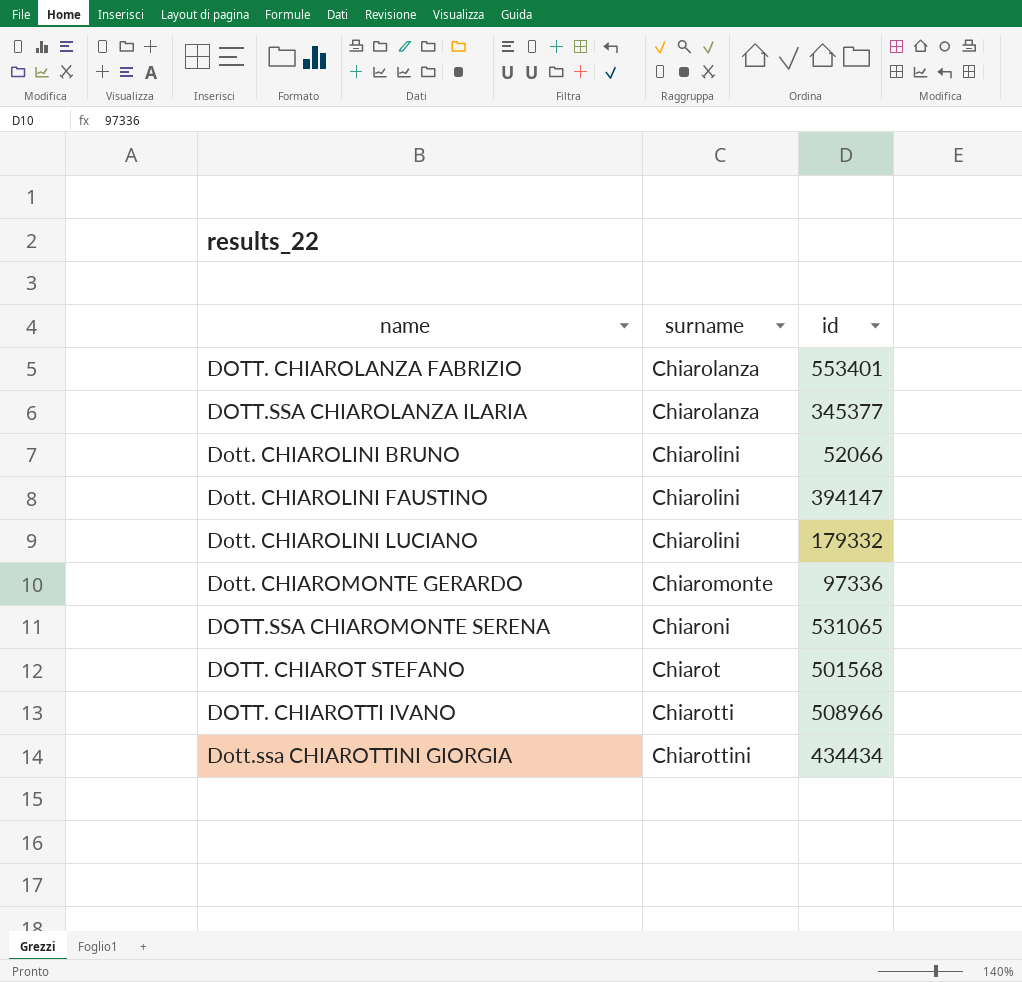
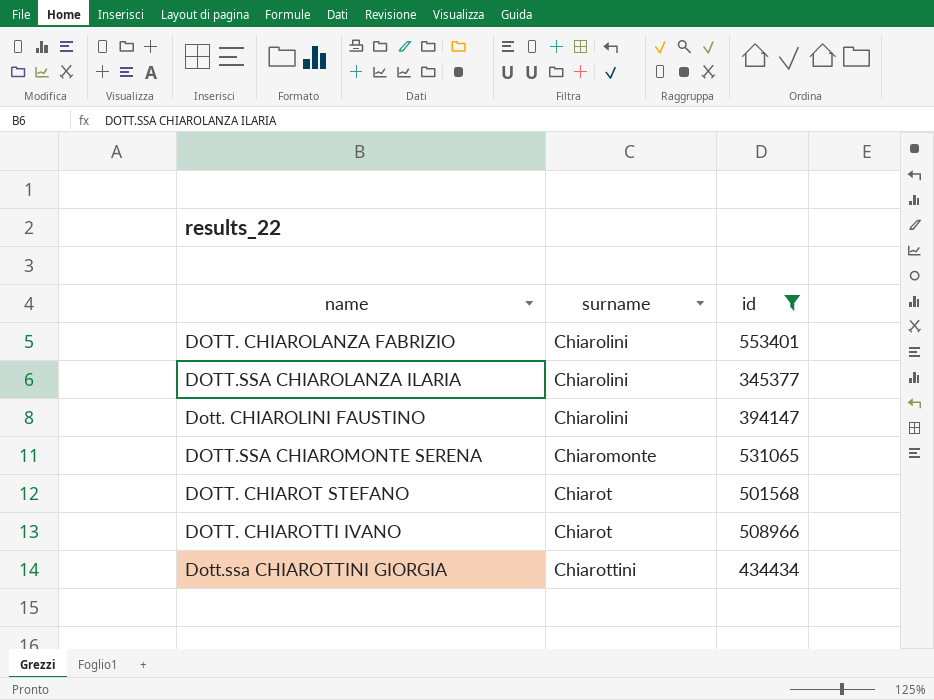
filter: none -> id >= 345377
DOTT. CHIAROLANZA FABRIZIO | surname: Chiarolanza -> Chiarolini
DOTT.SSA CHIAROLANZA ILARIA | surname: Chiarolanza -> Chiarolini
DOTT.SSA CHIAROMONTE SERENA | surname: Chiaroni -> Chiaromonte
DOTT. CHIAROTTI IVANO | surname: Chiarotti -> Chiarot

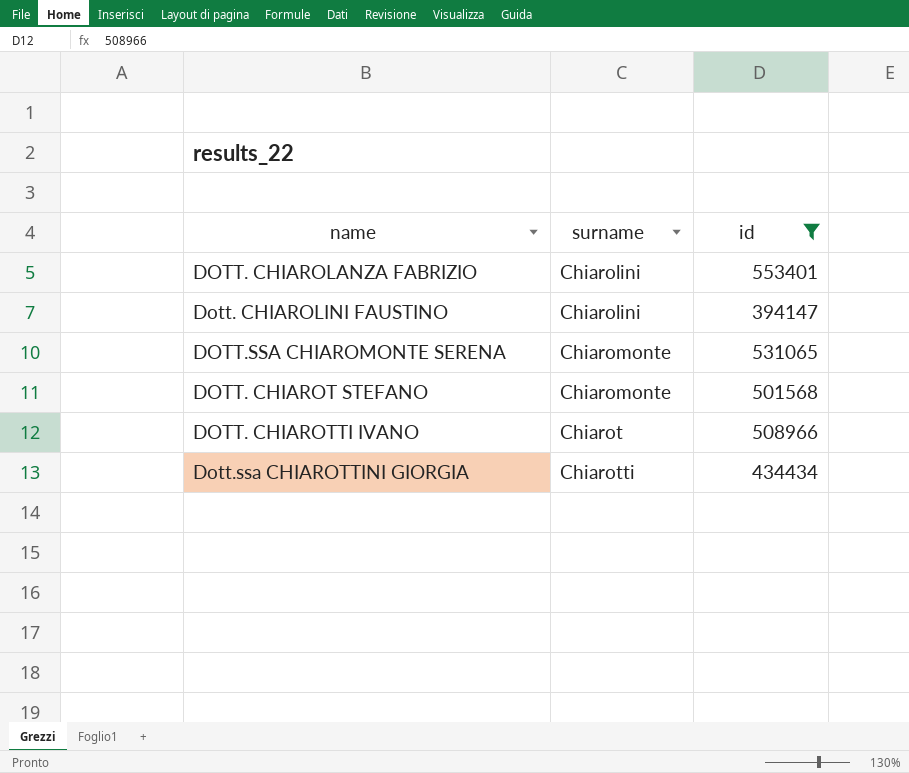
row DOTT.SSA CHIAROLANZA ILARIA: Chiarolini | 345377 -> none
DOTT. CHIAROT STEFANO | surname: Chiarot -> Chiaromonte
Dott.ssa CHIAROTTINI GIORGIA | surname: Chiarottini -> Chiarotti

